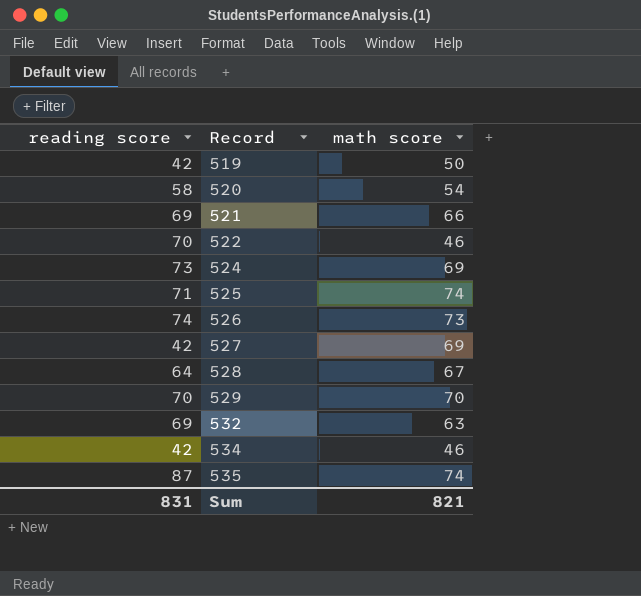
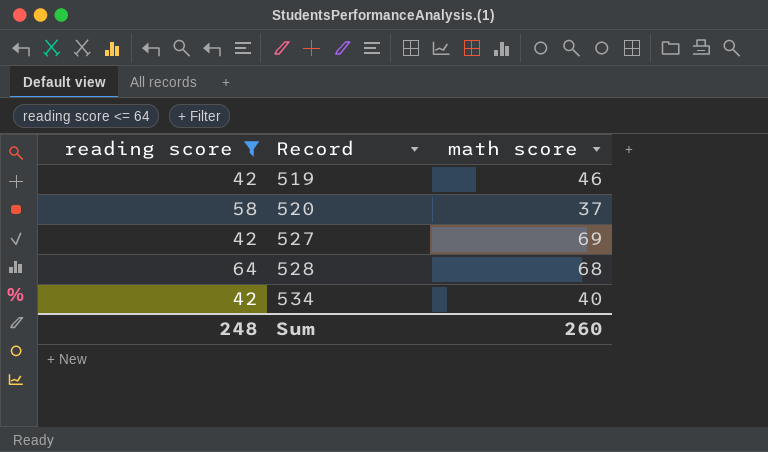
filter: none -> reading score <= 64
519 | math score: 50 -> 46
520 | math score: 54 -> 37
528 | math score: 67 -> 68
534 | math score: 46 -> 40
Sum | reading score: 831 -> 248
Sum | math score: 821 -> 260

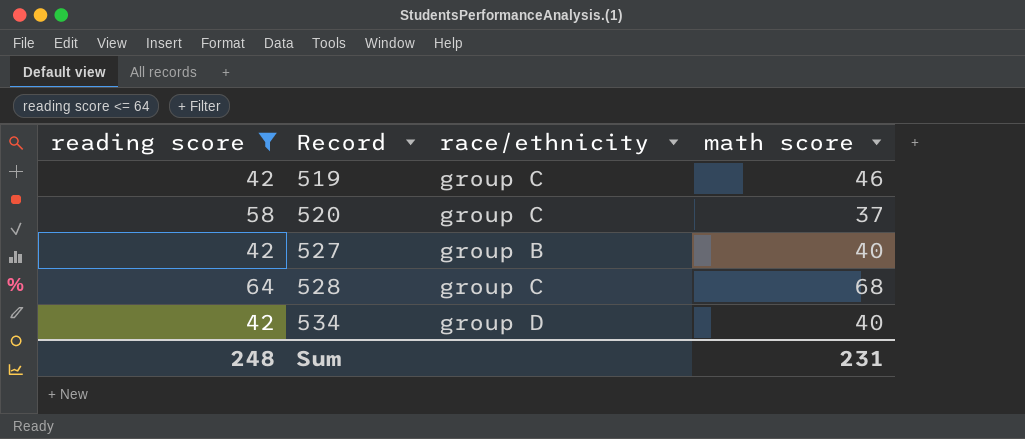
column race/ethnicity | position: none -> 3
527 | math score: 69 -> 40
Sum | math score: 260 -> 231

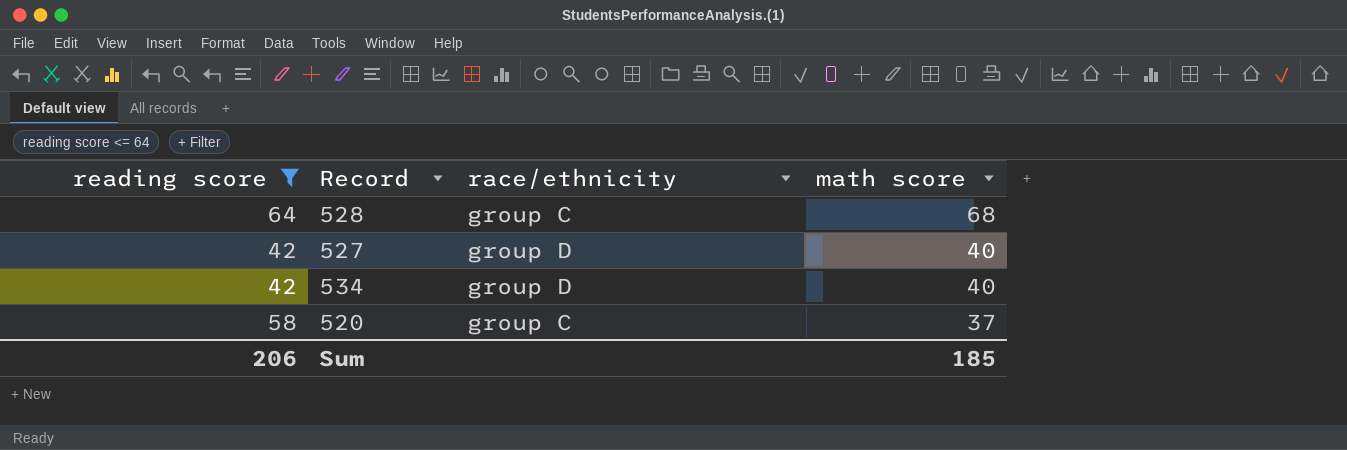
row order: Record ascending -> math score descending
row 519: 42 | group C | 46 -> none
527 | race/ethnicity: group B -> group D
Sum | reading score: 248 -> 206
Sum | math score: 231 -> 185

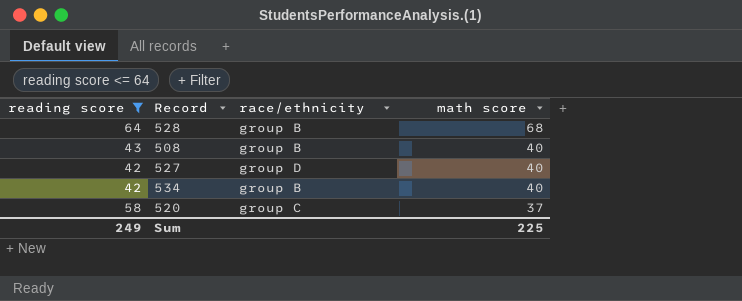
528 | race/ethnicity: group C -> group B
row 508: none -> 43 | group B | 40
534 | race/ethnicity: group D -> group B
Sum | reading score: 206 -> 249
Sum | math score: 185 -> 225

